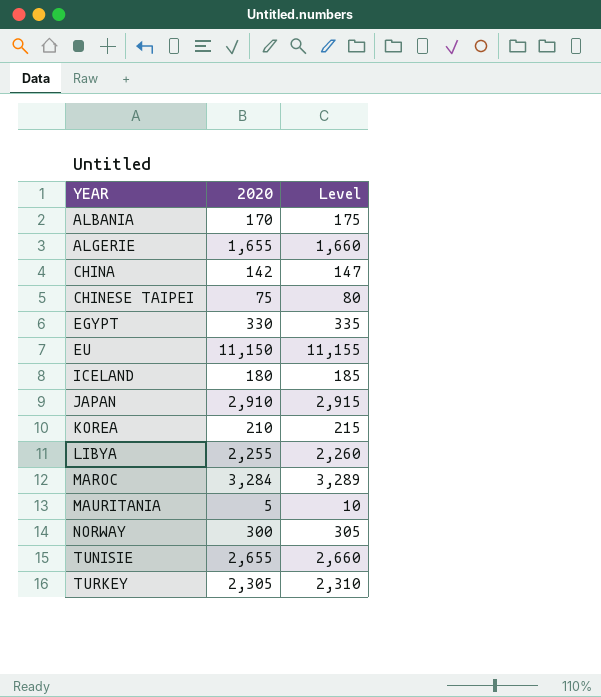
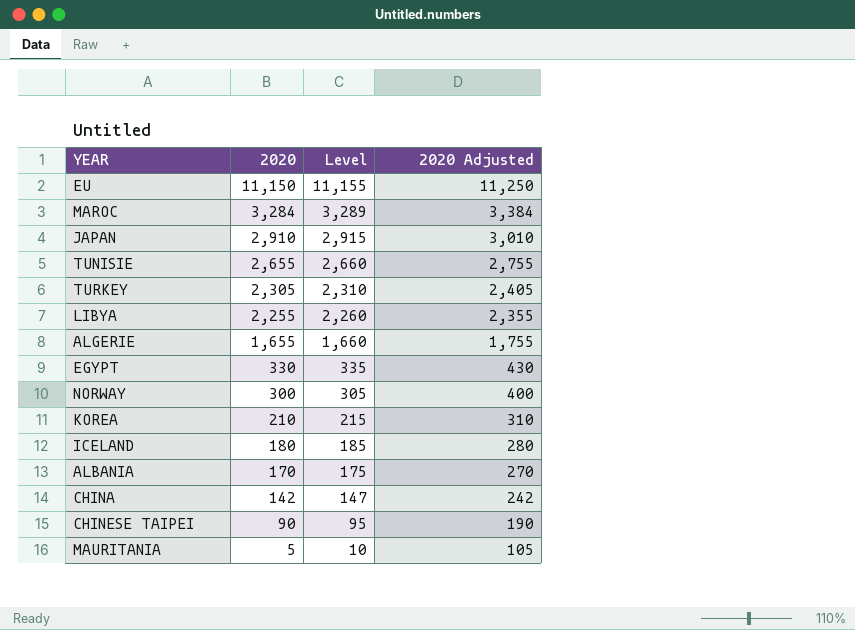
row order: YEAR ascending -> 2020 descending
column 2020 Adjusted | formula: none -> [2020] + 100
CHINESE TAIPEI | 2020: 75 -> 90
CHINESE TAIPEI | Level: 80 -> 95

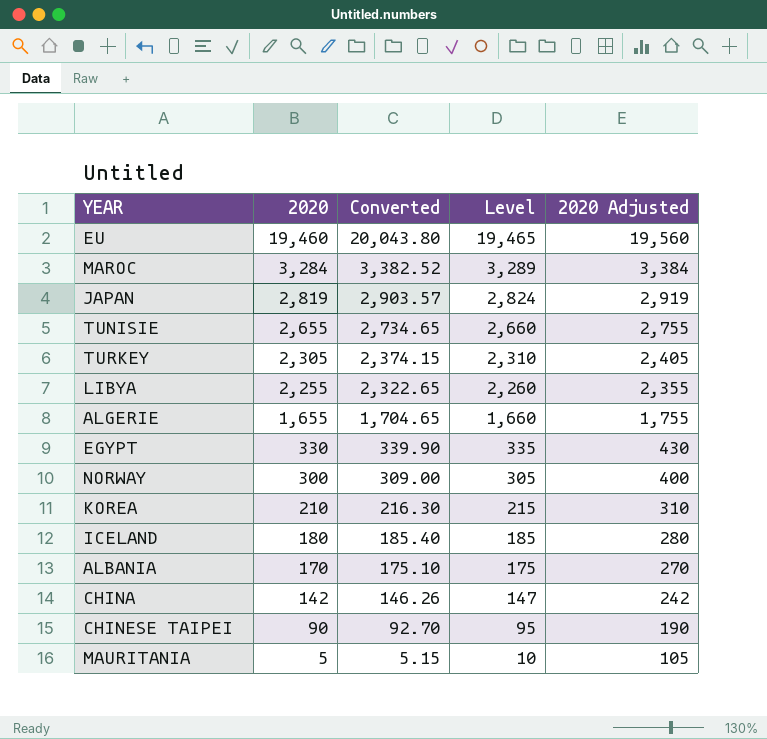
column Converted | formula: none -> [2020] * 1.03
EU | 2020: 11,150 -> 19,460
EU | Level: 11,155 -> 19,465
EU | 2020 Adjusted: 11,250 -> 19,560
JAPAN | 2020: 2,910 -> 2,819
JAPAN | Level: 2,915 -> 2,824
JAPAN | 2020 Adjusted: 3,010 -> 2,919

